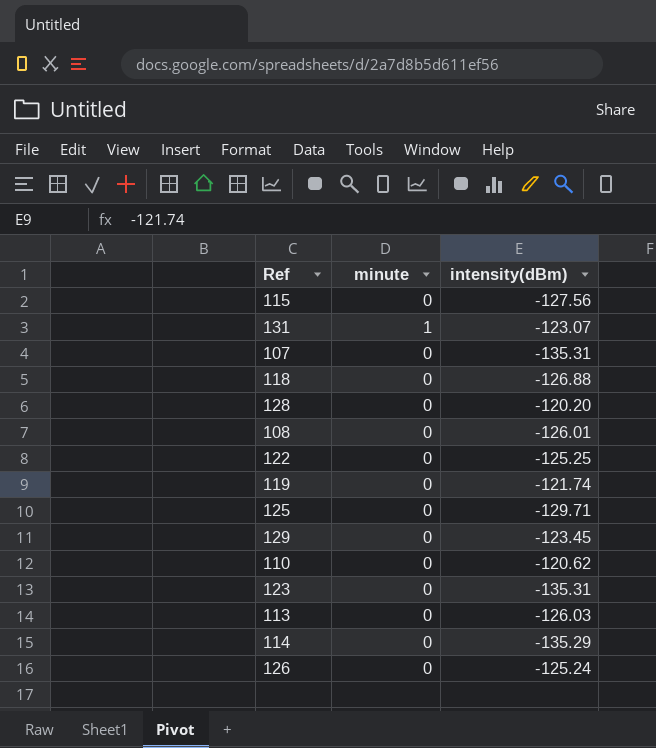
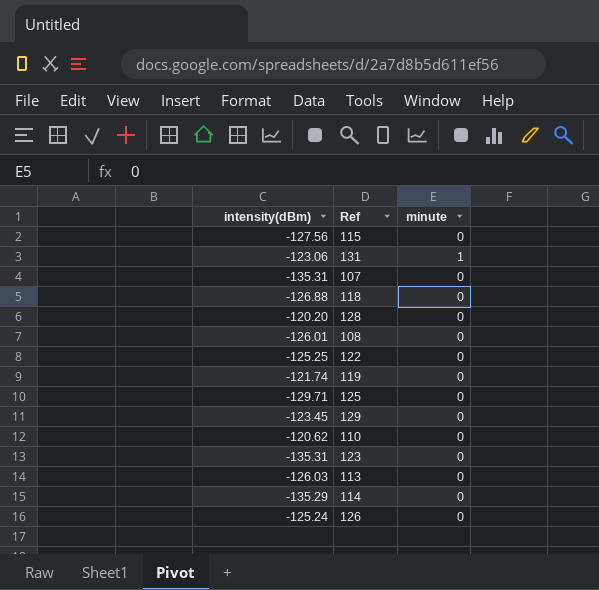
column intensity(dBm) | position: 3 -> 1
131 | intensity(dBm): -123.07 -> -123.06

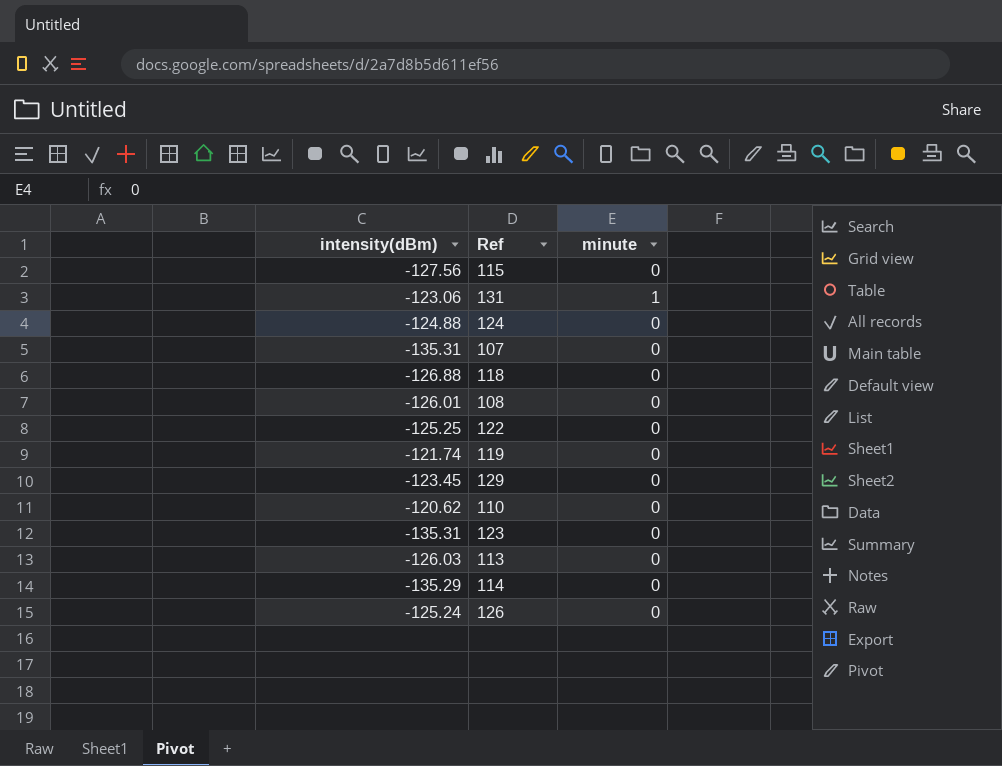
row 128: -120.20 | 0 -> none
row 125: -129.71 | 0 -> none
row 124: none -> -124.88 | 0

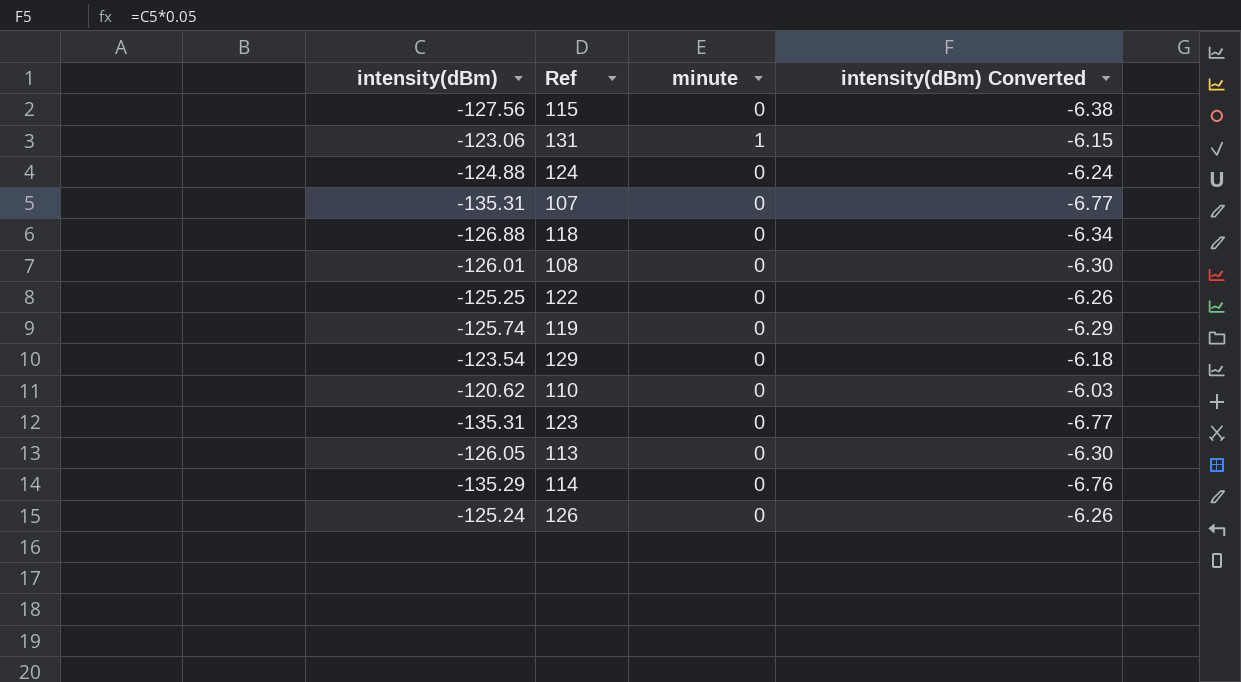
column intensity(dBm) Converted | formula: none -> [intensity(dBm)] * 0.05
119 | intensity(dBm): -121.74 -> -125.74
129 | intensity(dBm): -123.45 -> -123.54
113 | intensity(dBm): -126.03 -> -126.05

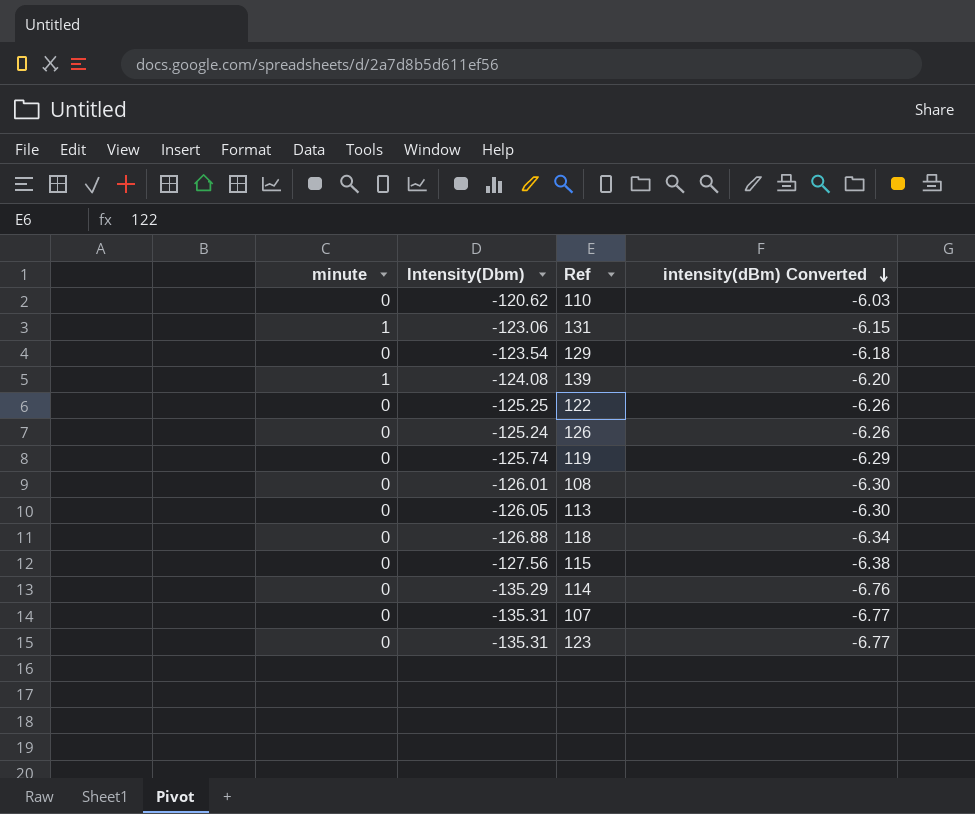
row order: none -> intensity(dBm) Converted descending
column minute | position: 3 -> 1
column name: intensity(dBm) -> Intensity(Dbm)
row 124: -124.88 | 0 | -6.24 -> none
row 139: none -> 1 | -124.08 | -6.20

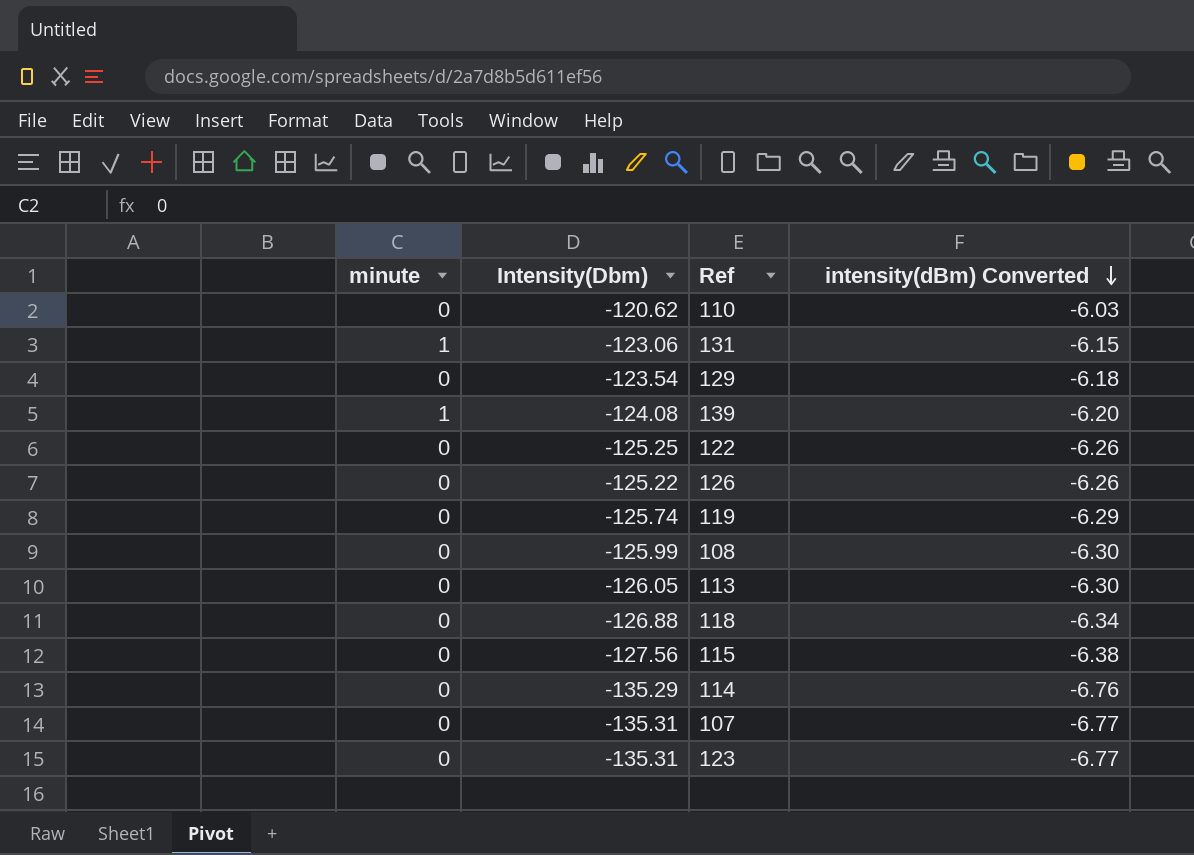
126 | Intensity(Dbm): -125.24 -> -125.22
108 | Intensity(Dbm): -126.01 -> -125.99

